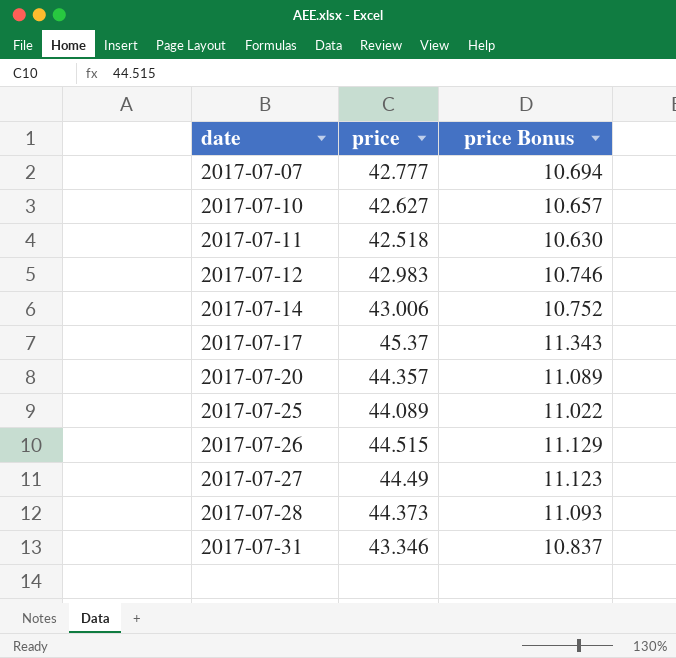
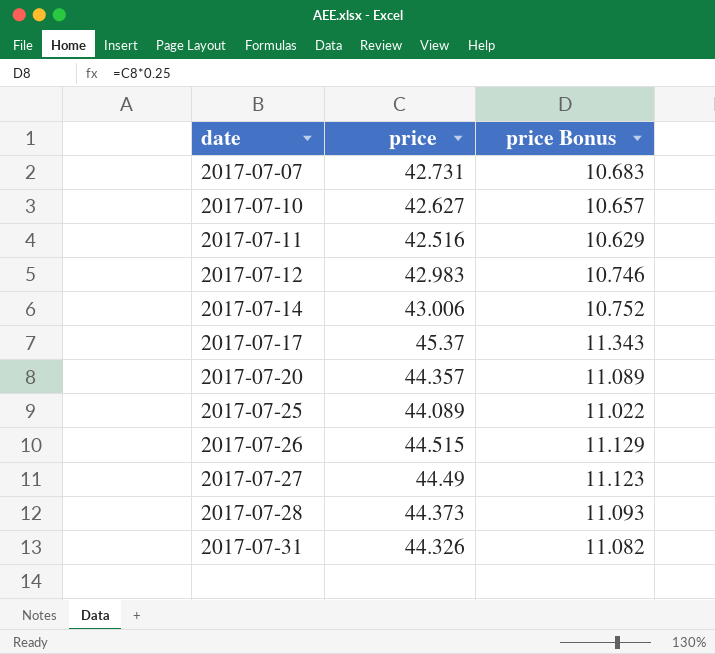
2017-07-07 | price: 42.777 -> 42.731
2017-07-07 | price Bonus: 10.694 -> 10.683
2017-07-11 | price: 42.518 -> 42.516
2017-07-11 | price Bonus: 10.630 -> 10.629
2017-07-31 | price: 43.346 -> 44.326
2017-07-31 | price Bonus: 10.837 -> 11.082

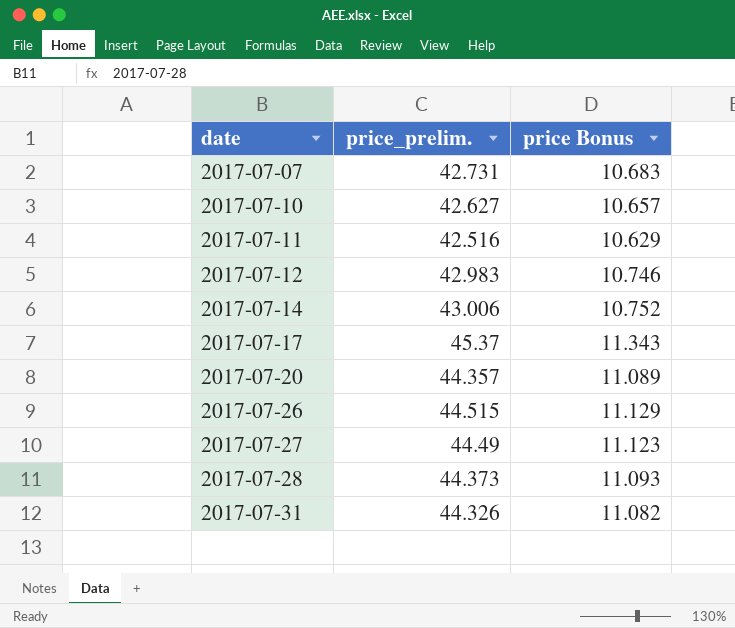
column name: price -> price_prelim.
row 2017-07-25: 44.089 | 11.022 -> none

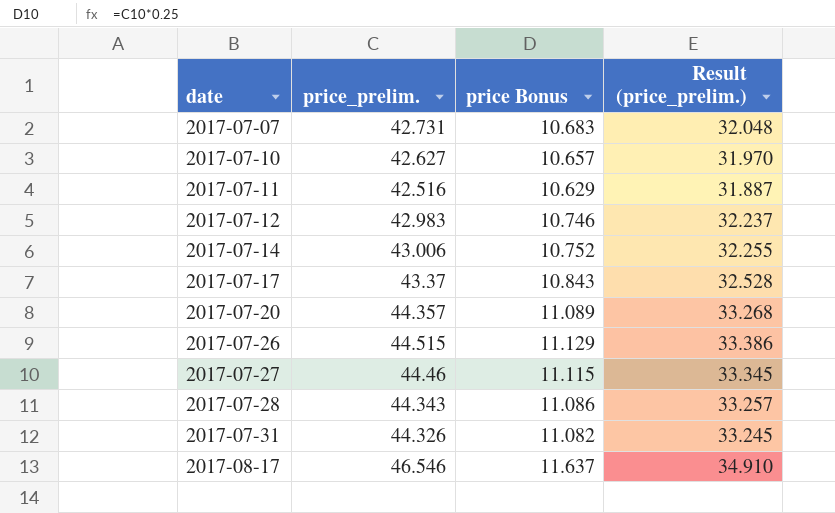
column Result (price_prelim.) | formula: none -> [price_prelim.] * 0.75
2017-07-17 | price_prelim.: 45.37 -> 43.37
2017-07-17 | price Bonus: 11.343 -> 10.843
2017-07-27 | price_prelim.: 44.49 -> 44.46
2017-07-27 | price Bonus: 11.123 -> 11.115
2017-07-28 | price_prelim.: 44.373 -> 44.343
2017-07-28 | price Bonus: 11.093 -> 11.086
row 2017-08-17: none -> 46.546 | 11.637 | 34.910

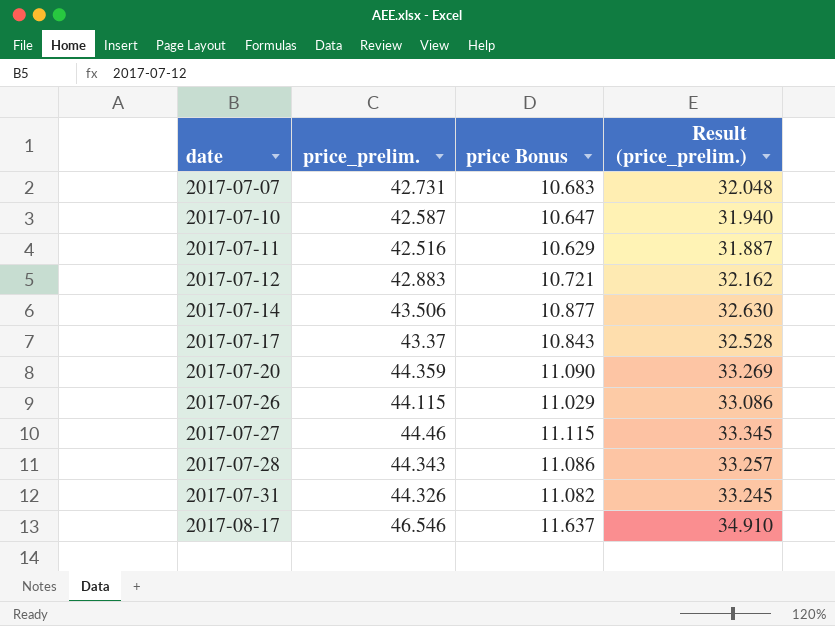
2017-07-10 | price_prelim.: 42.627 -> 42.587
2017-07-10 | price Bonus: 10.657 -> 10.647
2017-07-10 | Result (price_prelim.): 31.970 -> 31.940
2017-07-12 | price_prelim.: 42.983 -> 42.883
2017-07-12 | price Bonus: 10.746 -> 10.721
2017-07-12 | Result (price_prelim.): 32.237 -> 32.162
2017-07-14 | price_prelim.: 43.006 -> 43.506
2017-07-14 | price Bonus: 10.752 -> 10.877
2017-07-14 | Result (price_prelim.): 32.255 -> 32.630
2017-07-20 | price_prelim.: 44.357 -> 44.359
2017-07-20 | price Bonus: 11.089 -> 11.090
2017-07-20 | Result (price_prelim.): 33.268 -> 33.269
2017-07-26 | price_prelim.: 44.515 -> 44.115
2017-07-26 | price Bonus: 11.129 -> 11.029
2017-07-26 | Result (price_prelim.): 33.386 -> 33.086

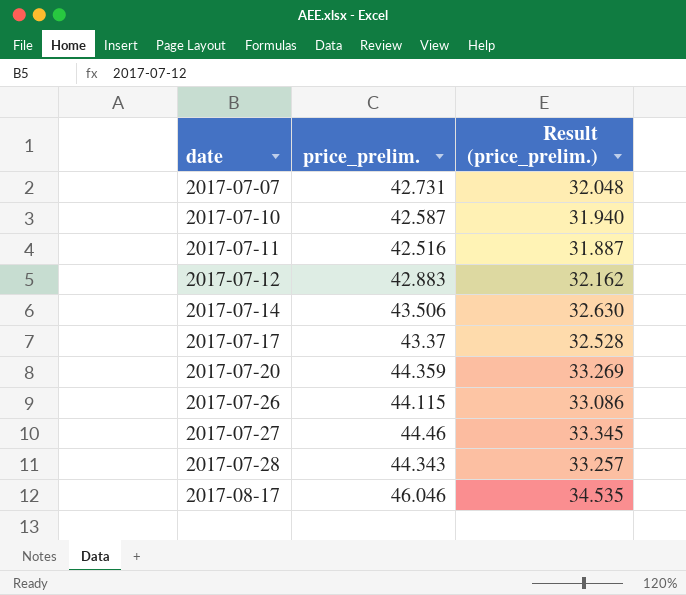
column price Bonus | formula: [price_prelim.] * 0.25 -> none
row 2017-07-31: 44.326 | 11.082 | 33.245 -> none
2017-08-17 | price_prelim.: 46.546 -> 46.046
2017-08-17 | Result (price_prelim.): 34.910 -> 34.535

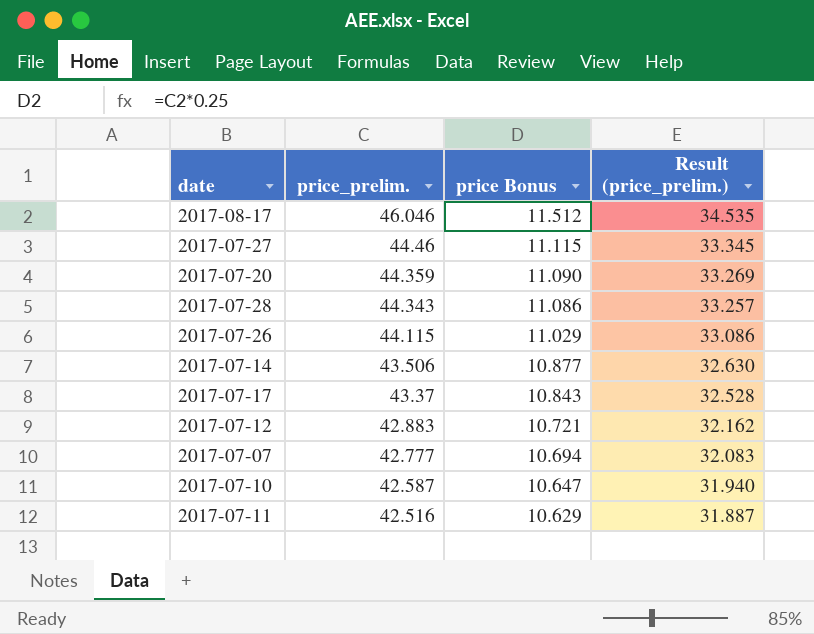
row order: date ascending -> price_prelim. descending
column price Bonus | formula: none -> [price_prelim.] * 0.25
2017-07-07 | price_prelim.: 42.731 -> 42.777
2017-07-07 | Result (price_prelim.): 32.048 -> 32.083

